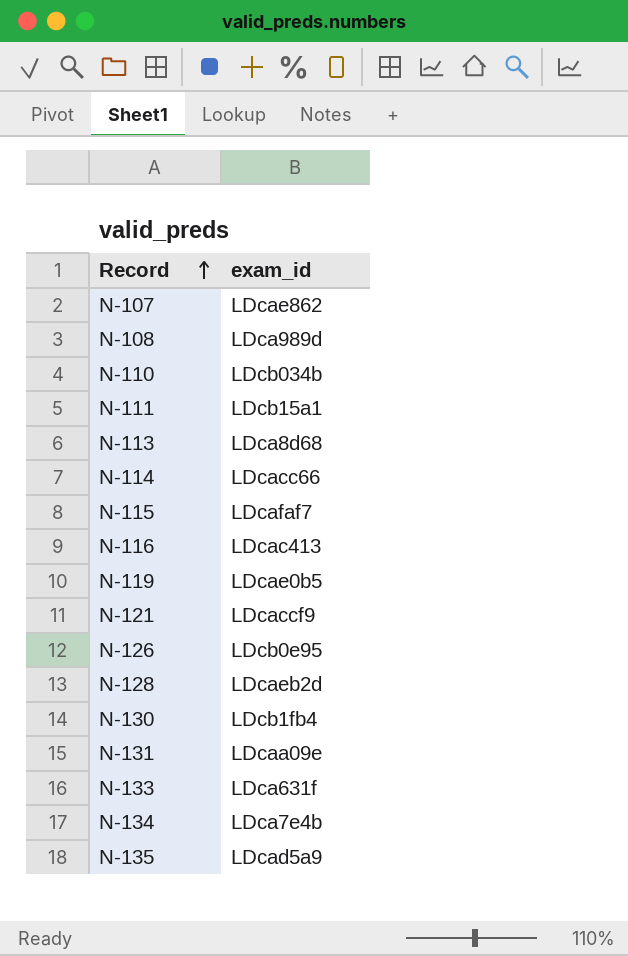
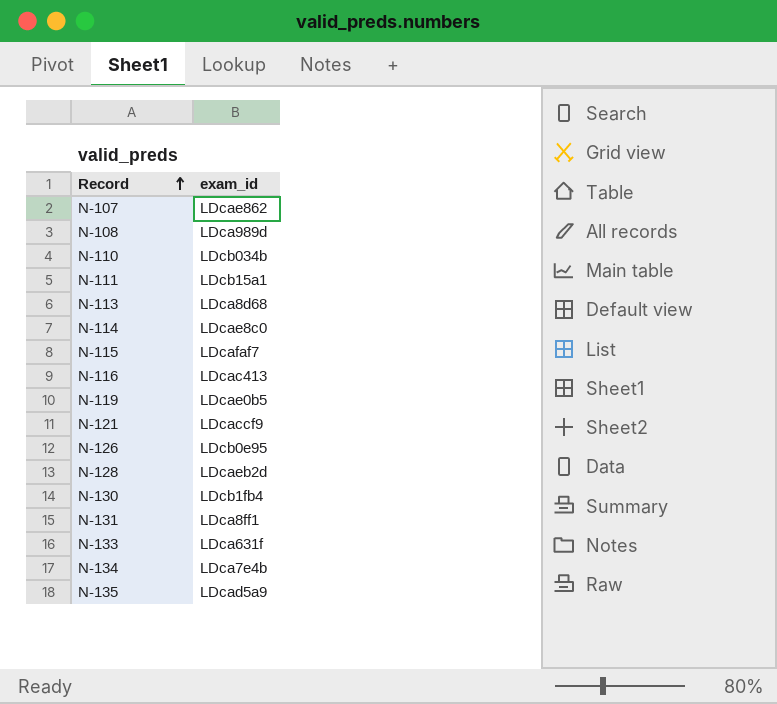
N-114 | exam_id: LDcacc66 -> LDcae8c0
N-131 | exam_id: LDcaa09e -> LDca8ff1

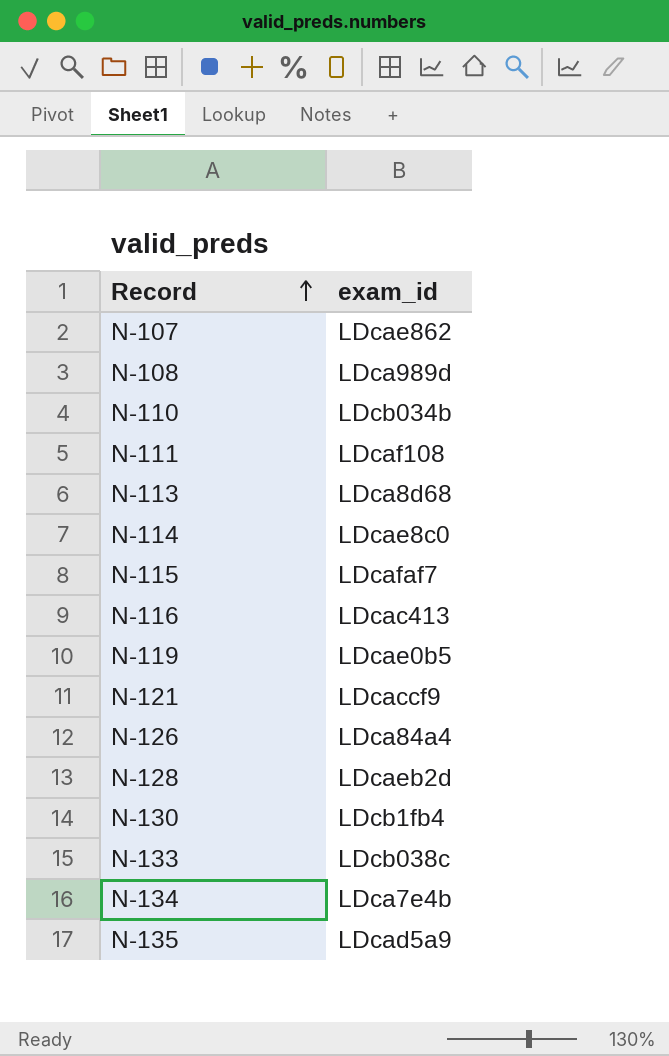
row N-131: LDca8ff1 -> none
N-111 | exam_id: LDcb15a1 -> LDcaf108
N-126 | exam_id: LDcb0e95 -> LDca84a4
N-133 | exam_id: LDca631f -> LDcb038c

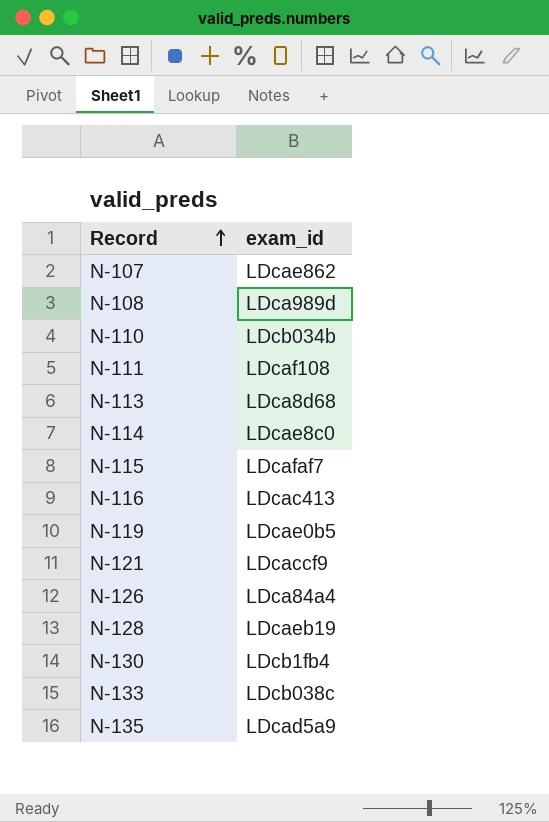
row N-134: LDca7e4b -> none
N-128 | exam_id: LDcaeb2d -> LDcaeb19

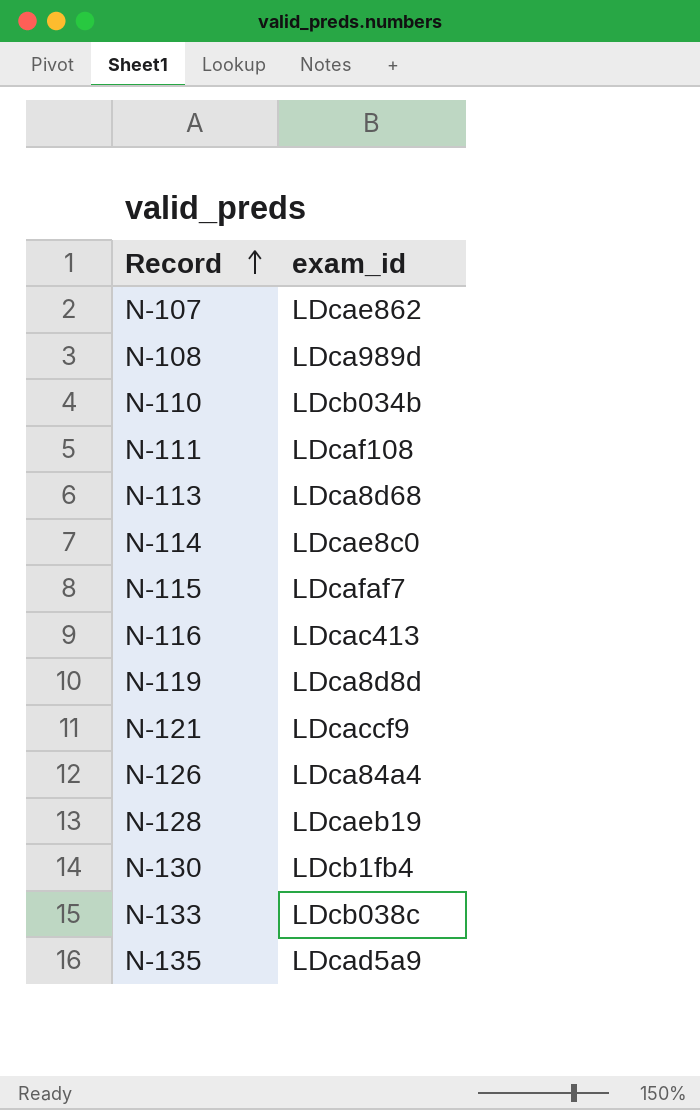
N-119 | exam_id: LDcae0b5 -> LDca8d8d

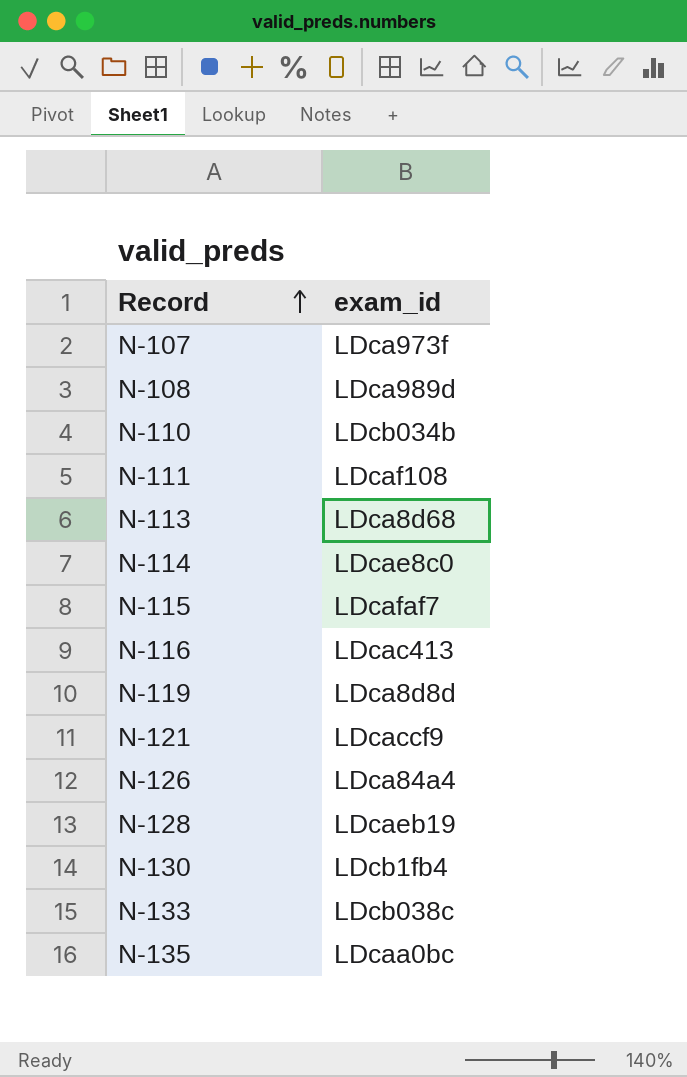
N-107 | exam_id: LDcae862 -> LDca973f
N-135 | exam_id: LDcad5a9 -> LDcaa0bc

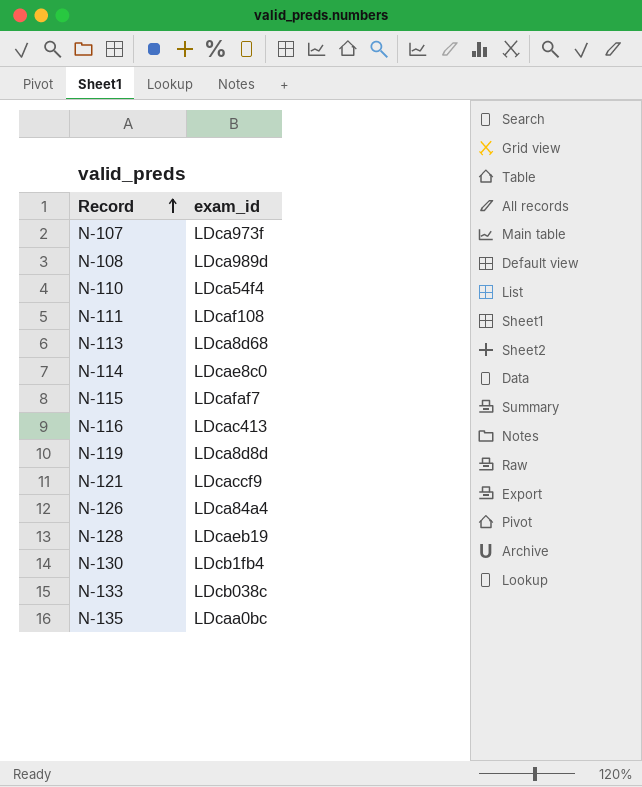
N-110 | exam_id: LDcb034b -> LDca54f4

